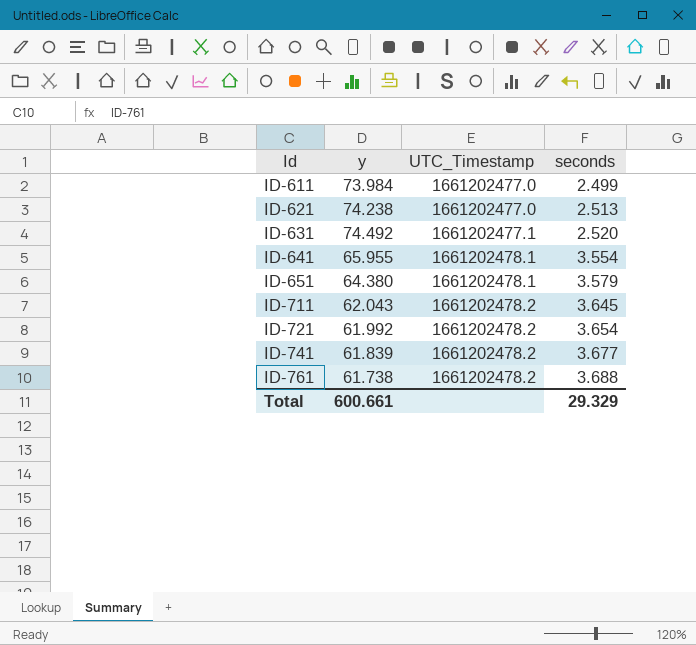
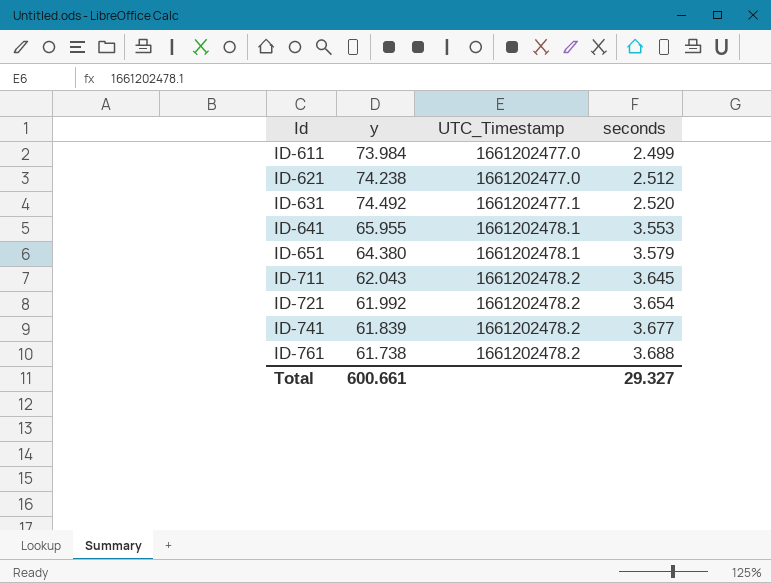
ID-621 | seconds: 2.513 -> 2.512
ID-641 | seconds: 3.554 -> 3.553
Total | seconds: 29.329 -> 29.327

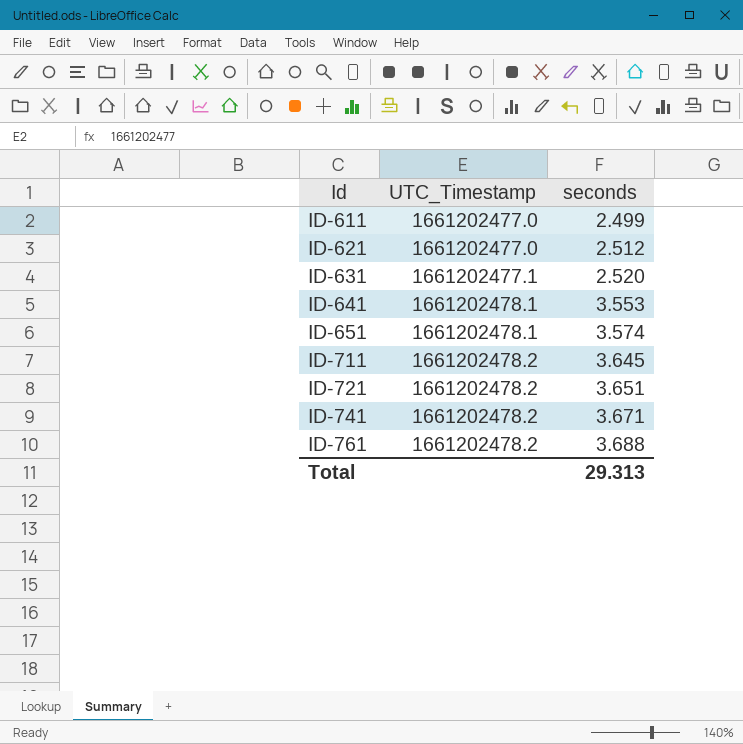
column y | position: 2 -> none
ID-651 | seconds: 3.579 -> 3.574
ID-721 | seconds: 3.654 -> 3.651
ID-741 | seconds: 3.677 -> 3.671
Total | seconds: 29.327 -> 29.313

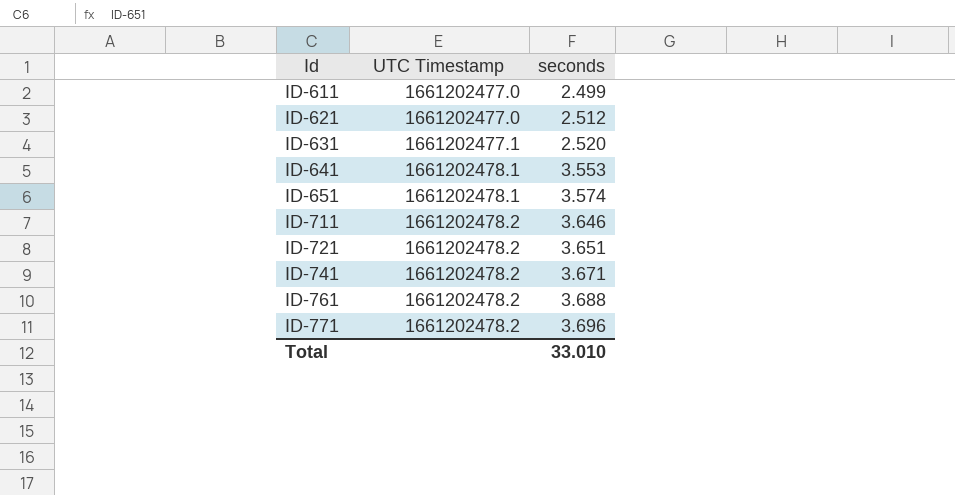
column name: UTC_Timestamp -> UTC Timestamp
ID-711 | seconds: 3.645 -> 3.646
row ID-771: none -> 1661202478.2 | 3.696
Total | seconds: 29.313 -> 33.010

